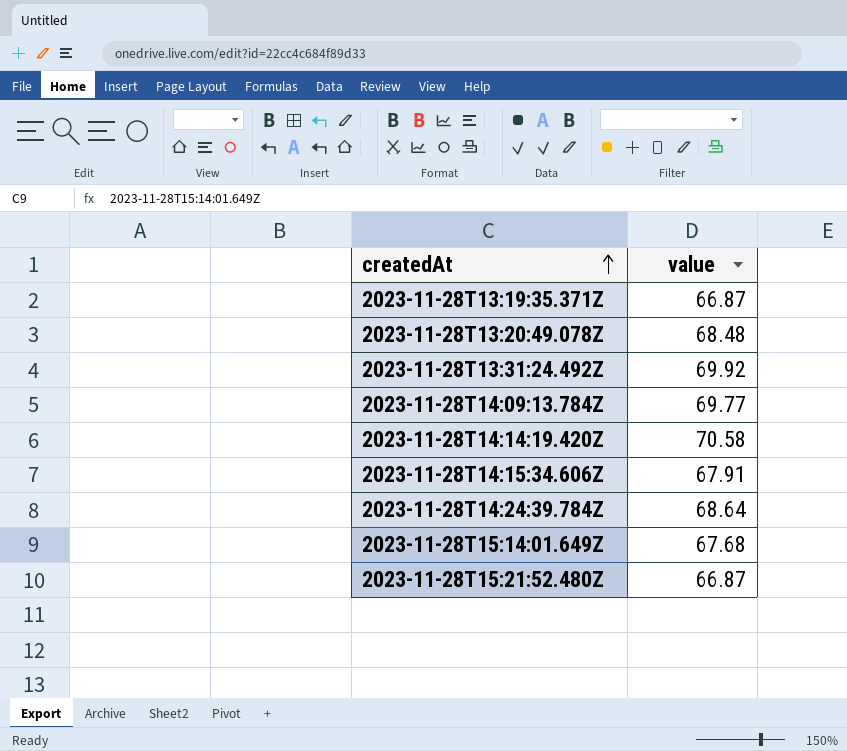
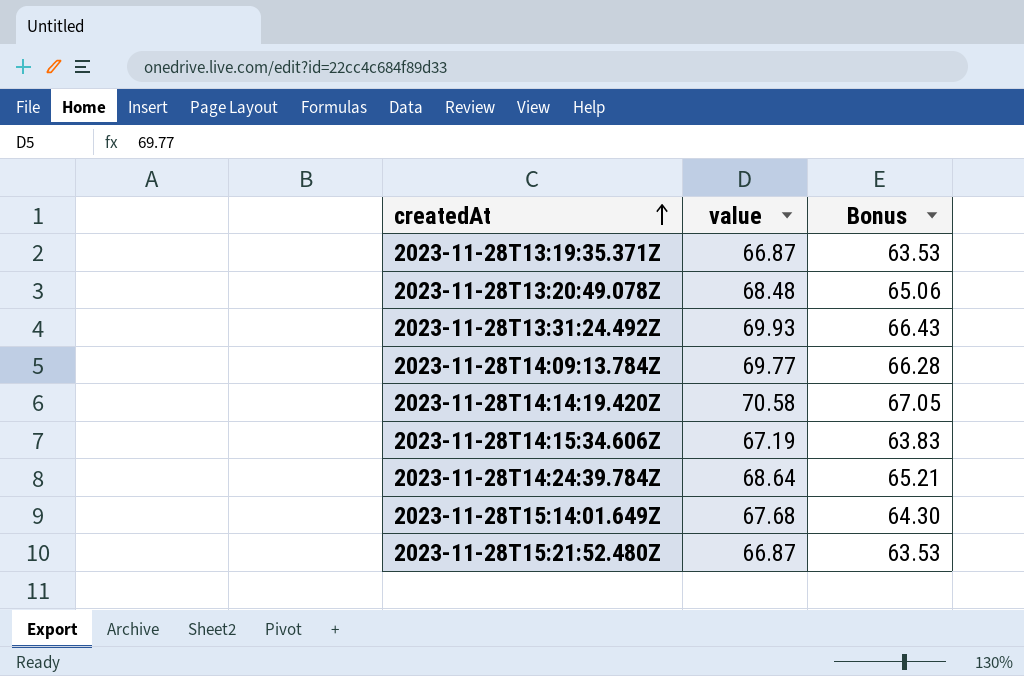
column Bonus | formula: none -> [value] * 0.95
2023-11-28T13:31:24.492Z | value: 69.92 -> 69.93
2023-11-28T14:15:34.606Z | value: 67.91 -> 67.19

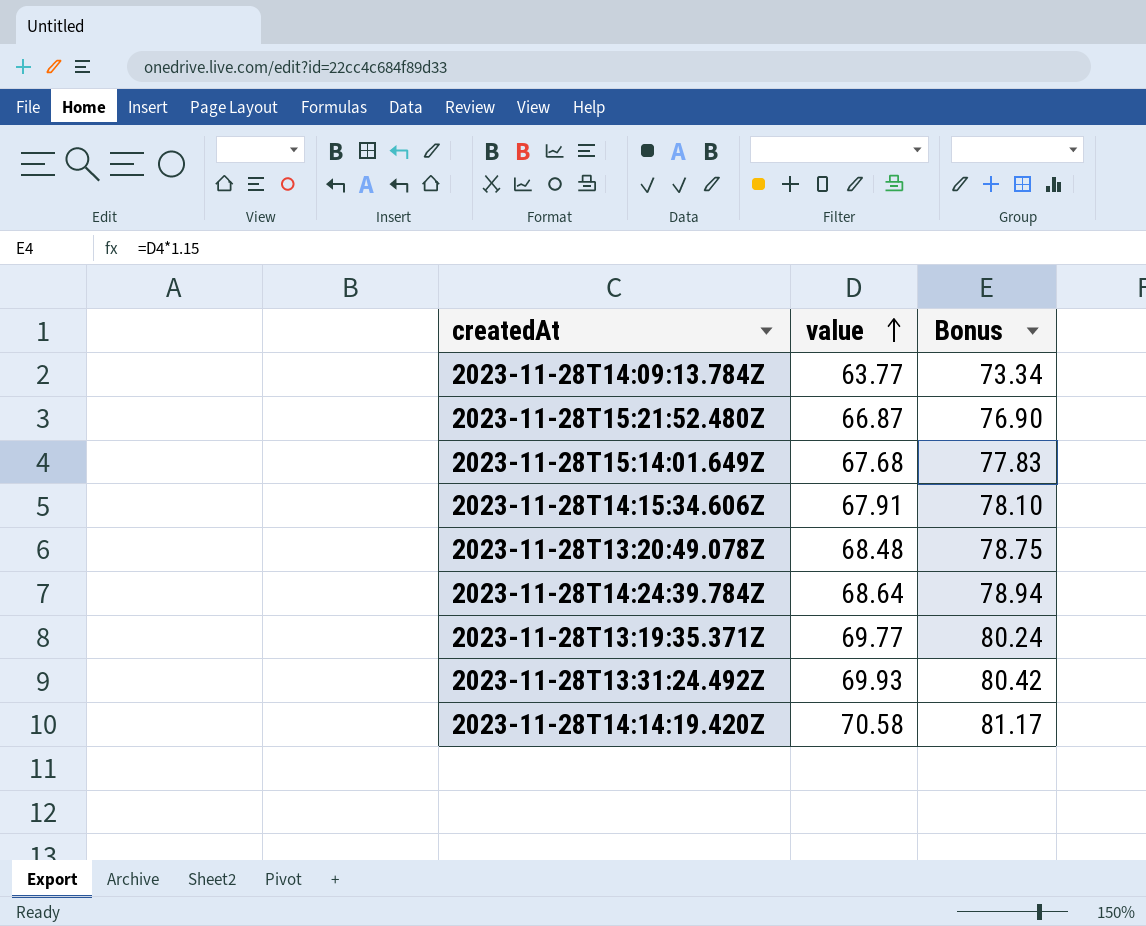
row order: createdAt ascending -> value ascending
column Bonus | formula: [value] * 0.95 -> [value] * 1.15
2023-11-28T14:09:13.784Z | value: 69.77 -> 63.77
2023-11-28T14:15:34.606Z | value: 67.19 -> 67.91
2023-11-28T13:19:35.371Z | value: 66.87 -> 69.77

